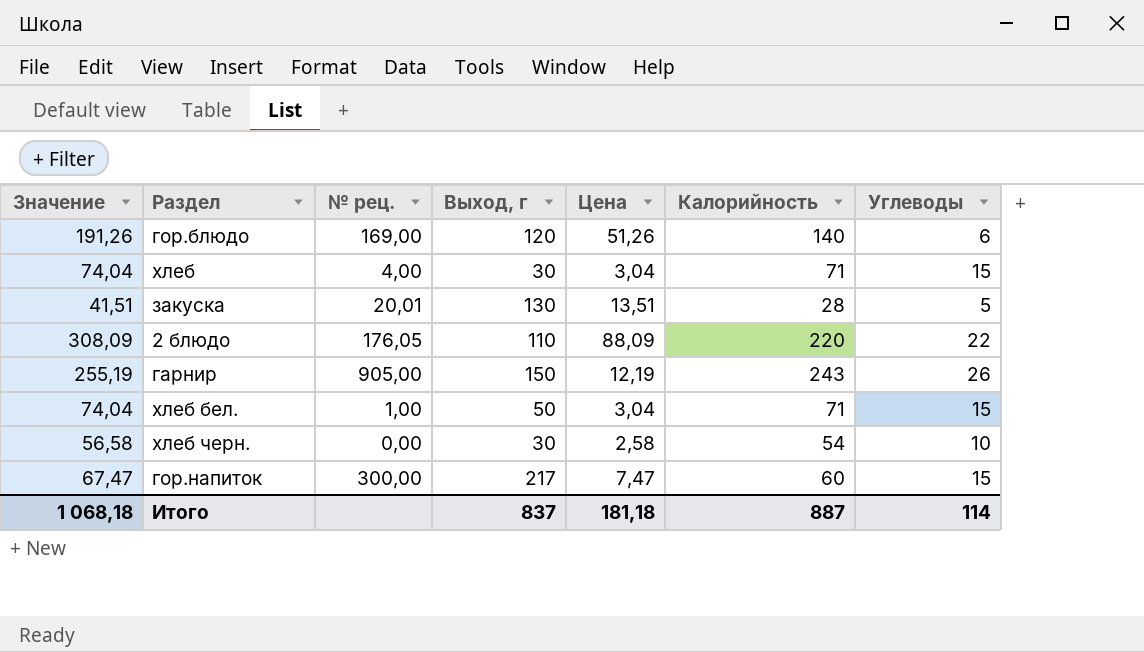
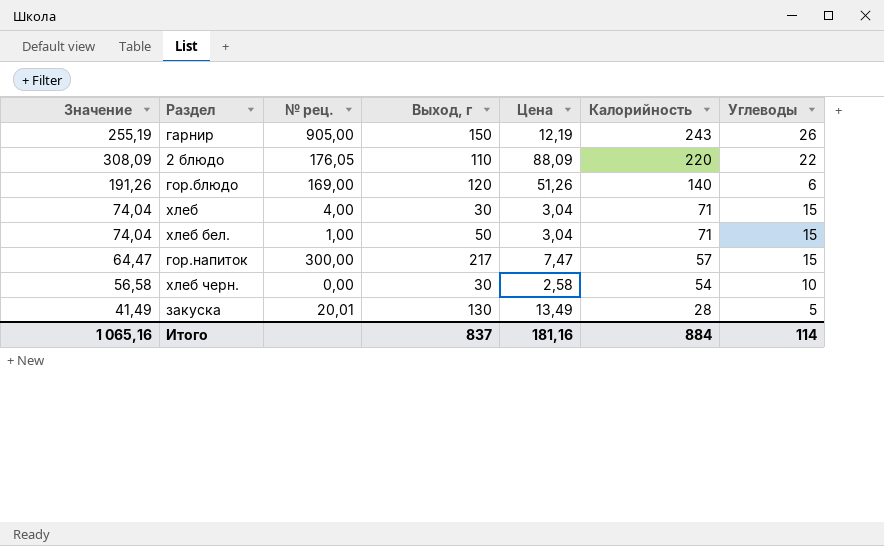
row order: none -> Калорийность descending
гор.напиток | Значение: 67,47 -> 64,47
гор.напиток | Калорийность: 60 -> 57
закуска | Значение: 41,51 -> 41,49
закуска | Цена: 13,51 -> 13,49
Итого | Значение: 1 068,18 -> 1 065,16
Итого | Цена: 181,18 -> 181,16
Итого | Калорийность: 887 -> 884

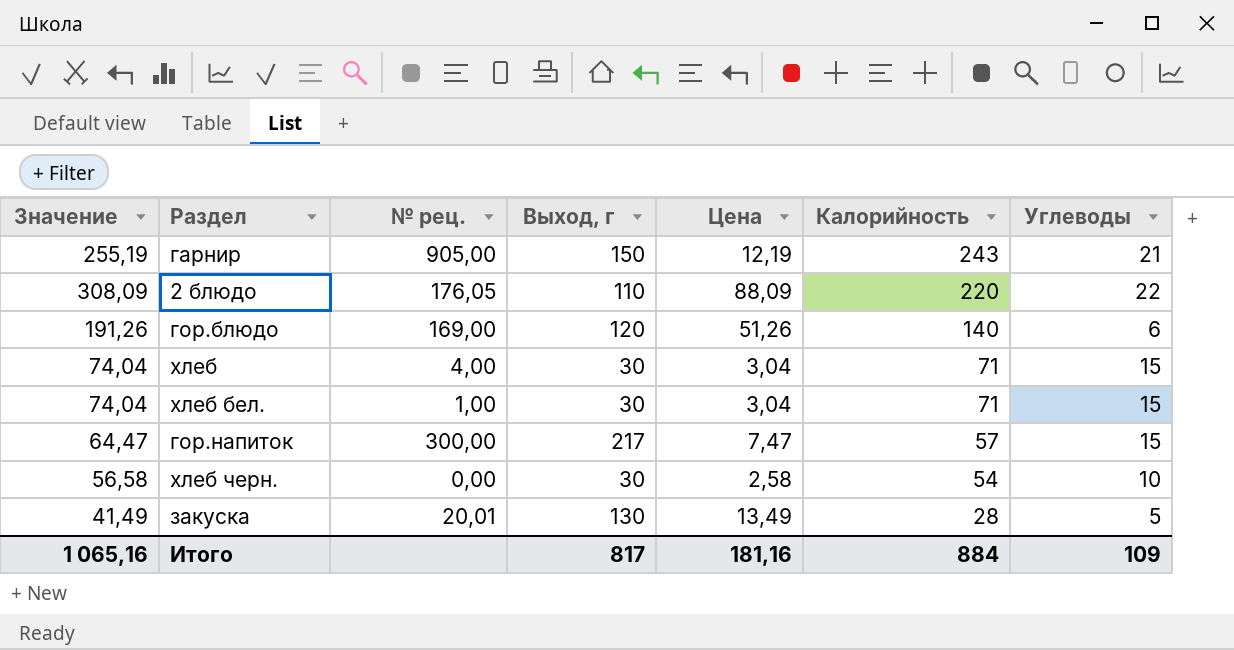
гарнир | Углеводы: 26 -> 21
хлеб бел. | Выход, г: 50 -> 30
Итого | Выход, г: 837 -> 817
Итого | Углеводы: 114 -> 109

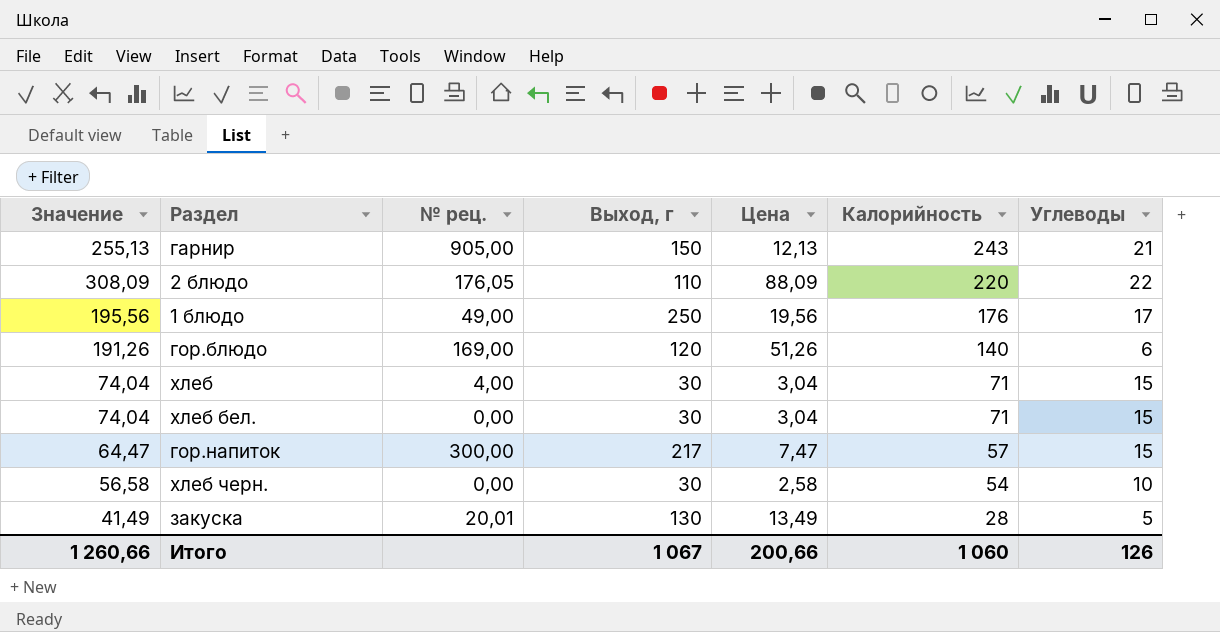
гарнир | Значение: 255,19 -> 255,13
гарнир | Цена: 12,19 -> 12,13
row 1 блюдо: none -> 195,56 | 49,00 | 250 | 19,56 | 176 | 17
хлеб бел. | № рец.: 1,00 -> 0,00
Итого | Значение: 1 065,16 -> 1 260,66
Итого | Выход, г: 817 -> 1 067
Итого | Цена: 181,16 -> 200,66
Итого | Калорийность: 884 -> 1 060
Итого | Углеводы: 109 -> 126

